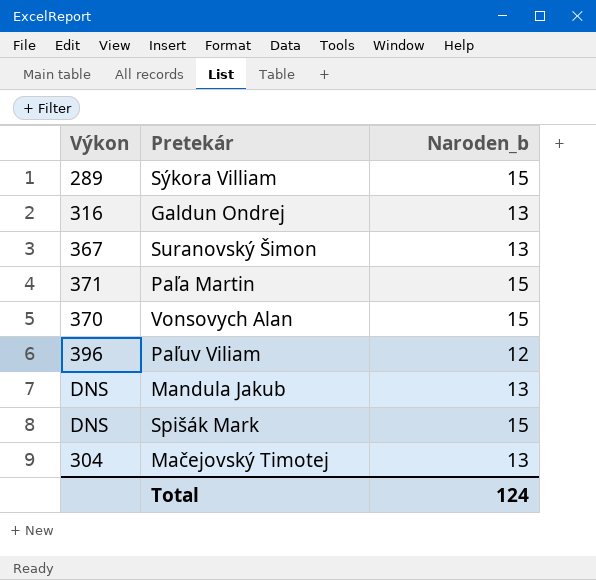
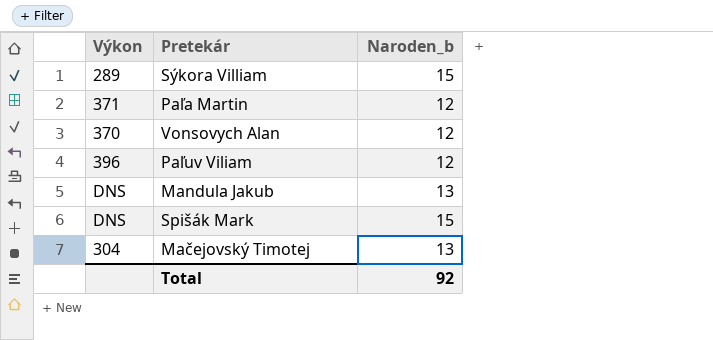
row Galdun Ondrej: 316 | 13 -> none
row Suranovský Šimon: 367 | 13 -> none
Paľa Martin | Naroden_b: 15 -> 12
Vonsovych Alan | Naroden_b: 15 -> 12
Total | Naroden_b: 124 -> 92

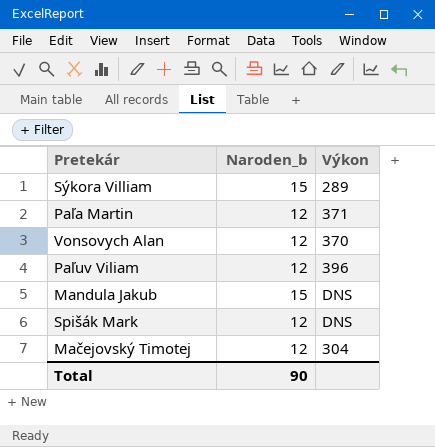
column Výkon | position: 1 -> 3
Mandula Jakub | Naroden_b: 13 -> 15
Spišák Mark | Naroden_b: 15 -> 12
Mačejovský Timotej | Naroden_b: 13 -> 12
Total | Naroden_b: 92 -> 90

